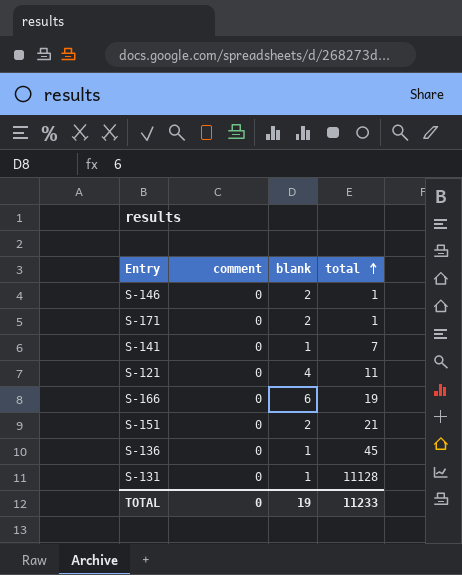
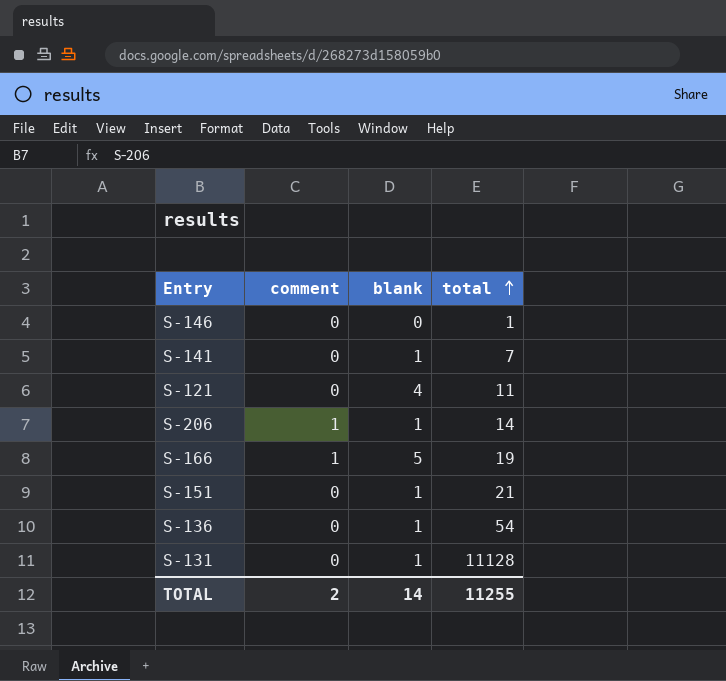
row S-171: 0 | 2 | 1 -> none
S-146 | blank: 2 -> 0
row S-206: none -> 1 | 1 | 14
S-166 | comment: 0 -> 1
S-166 | blank: 6 -> 5
S-151 | blank: 2 -> 1
S-136 | total: 45 -> 54
TOTAL | comment: 0 -> 2
TOTAL | blank: 19 -> 14
TOTAL | total: 11233 -> 11255

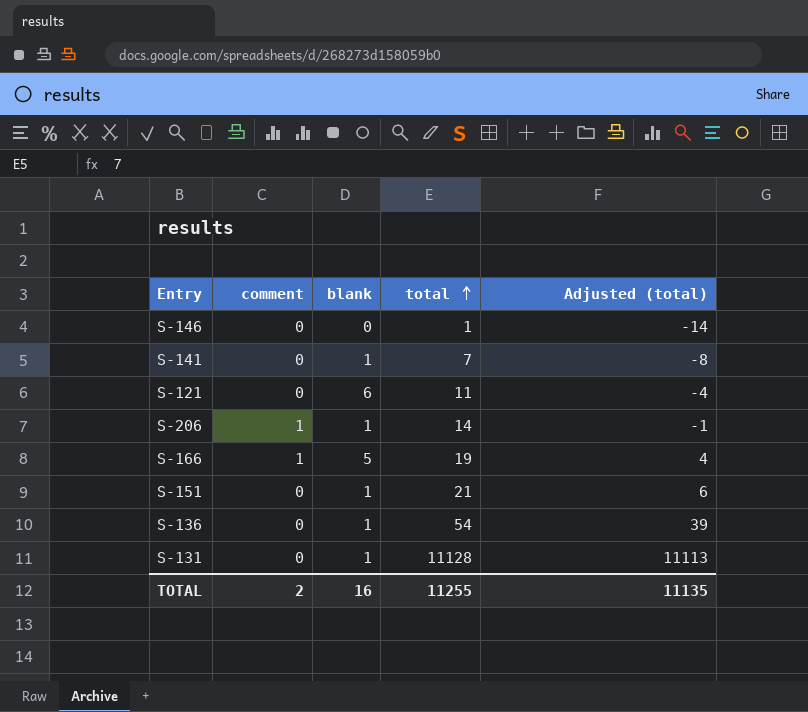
column Adjusted (total) | formula: none -> [total] - 15
S-121 | blank: 4 -> 6
TOTAL | blank: 14 -> 16

